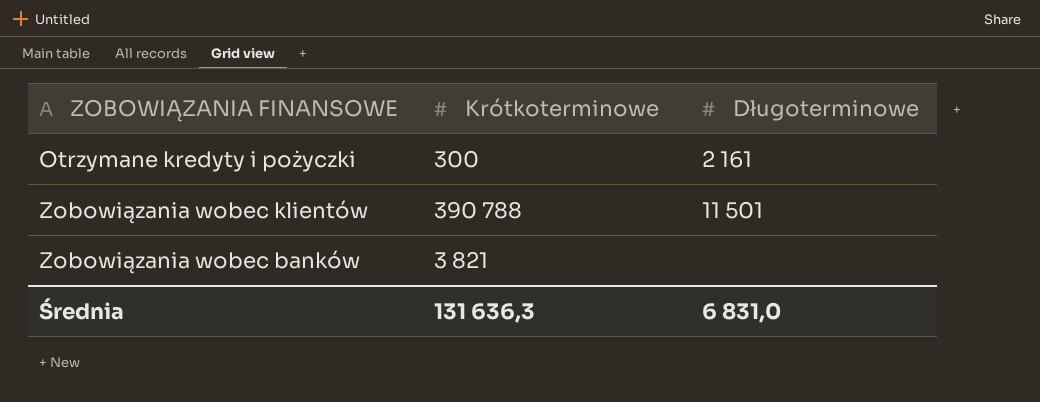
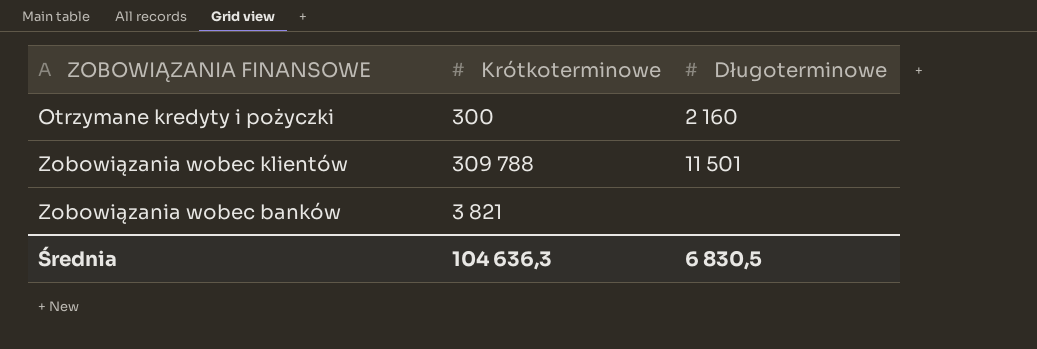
Otrzymane kredyty i pożyczki | Długoterminowe: 2 161 -> 2 160
Zobowiązania wobec klientów | Krótkoterminowe: 390 788 -> 309 788
Średnia | Krótkoterminowe: 131 636,3 -> 104 636,3
Średnia | Długoterminowe: 6 831,0 -> 6 830,5

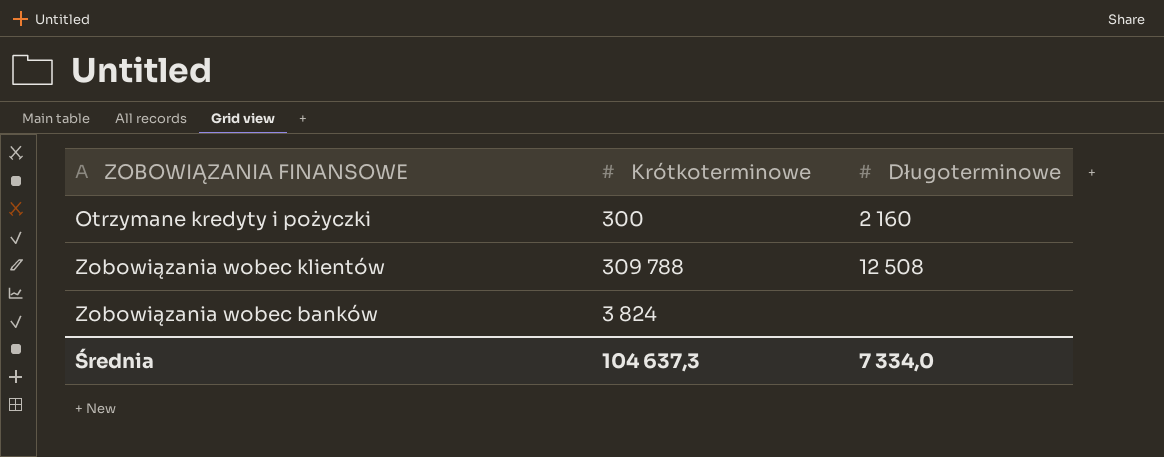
Zobowiązania wobec klientów | Długoterminowe: 11 501 -> 12 508
Zobowiązania wobec banków | Krótkoterminowe: 3 821 -> 3 824
Średnia | Krótkoterminowe: 104 636,3 -> 104 637,3
Średnia | Długoterminowe: 6 830,5 -> 7 334,0

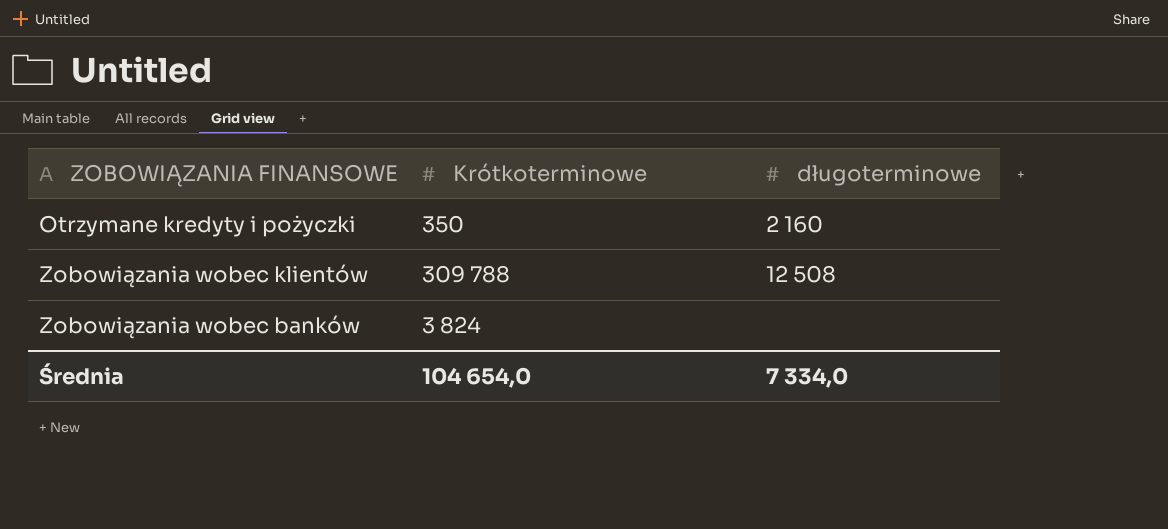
column name: Długoterminowe -> długoterminowe
Otrzymane kredyty i pożyczki | Krótkoterminowe: 300 -> 350
Średnia | Krótkoterminowe: 104 637,3 -> 104 654,0

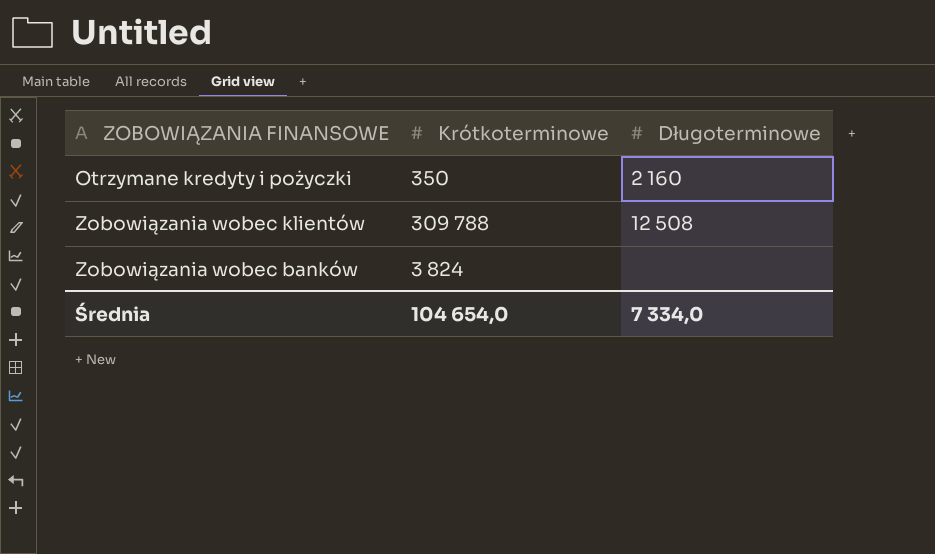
column name: długoterminowe -> Długoterminowe

